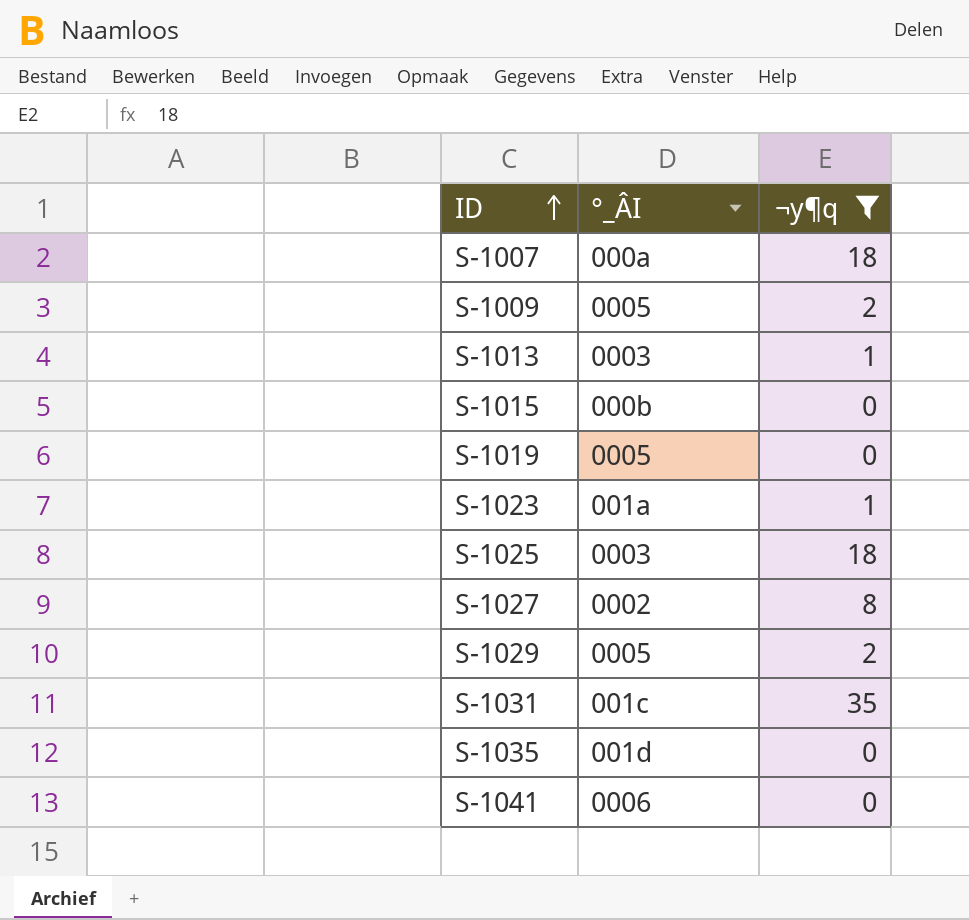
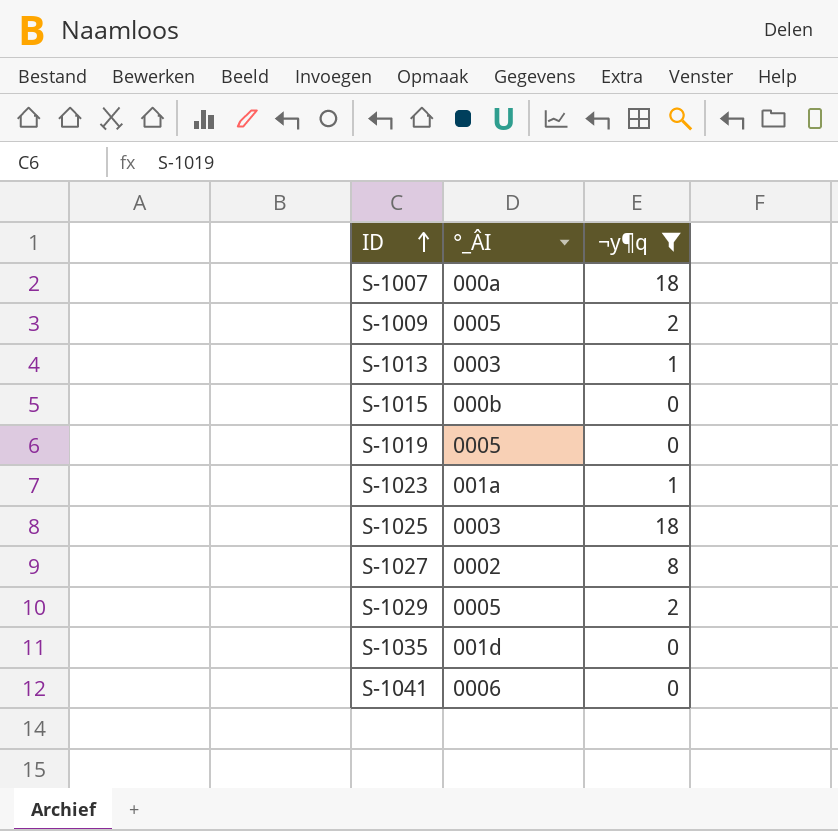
row S-1031: 001c | 35 -> none

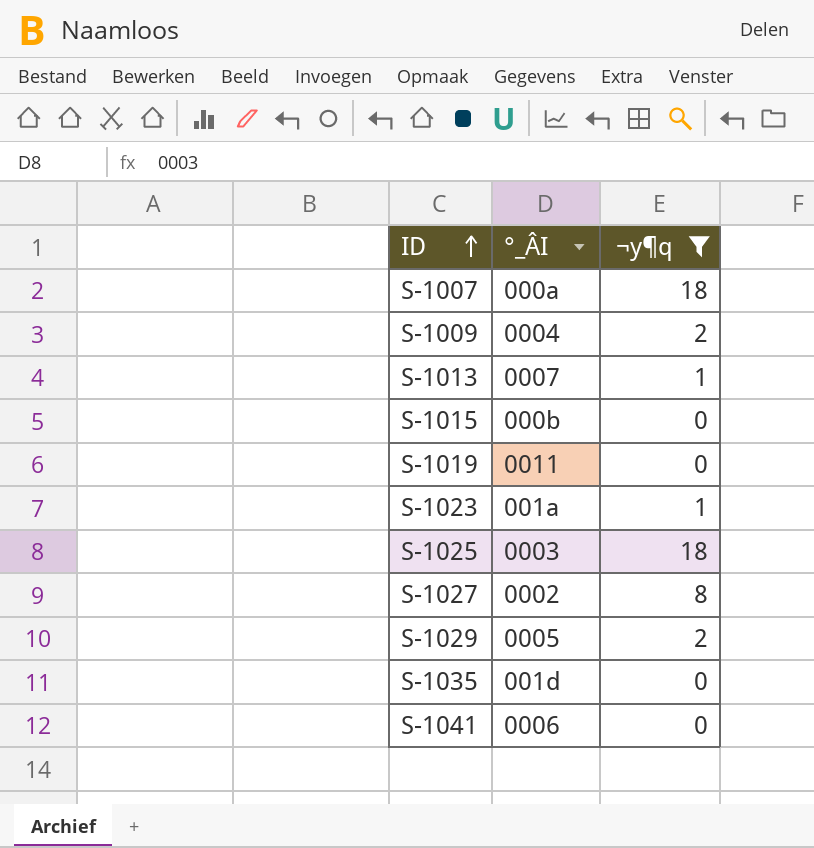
S-1009 | °_ÂI: 0005 -> 0004
S-1013 | °_ÂI: 0003 -> 0007
S-1019 | °_ÂI: 0005 -> 0011

